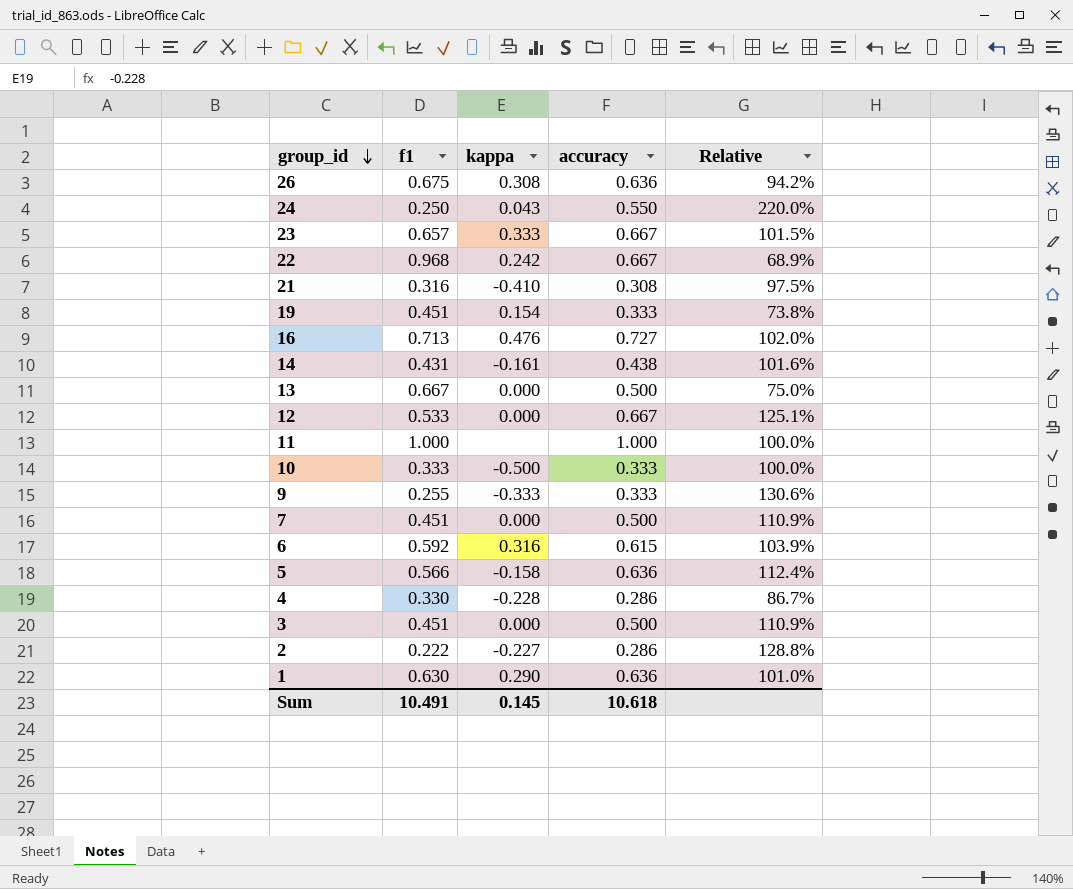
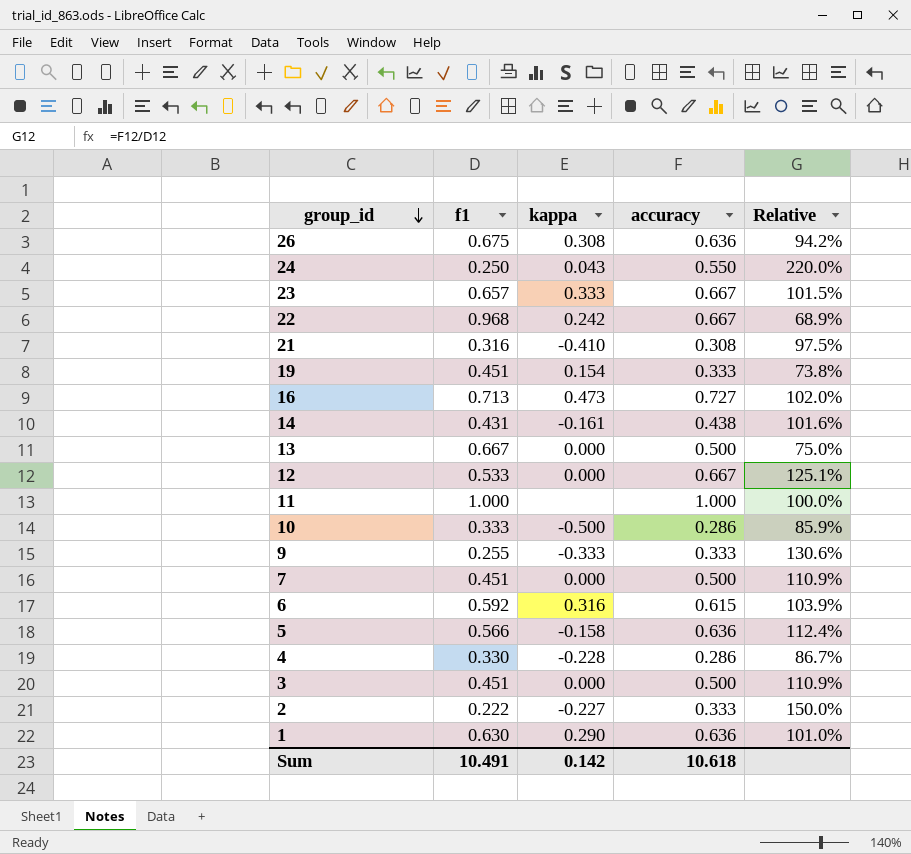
16 | kappa: 0.476 -> 0.473
10 | accuracy: 0.333 -> 0.286
10 | Relative: 100.0% -> 85.9%
2 | accuracy: 0.286 -> 0.333
2 | Relative: 128.8% -> 150.0%
Sum | kappa: 0.145 -> 0.142

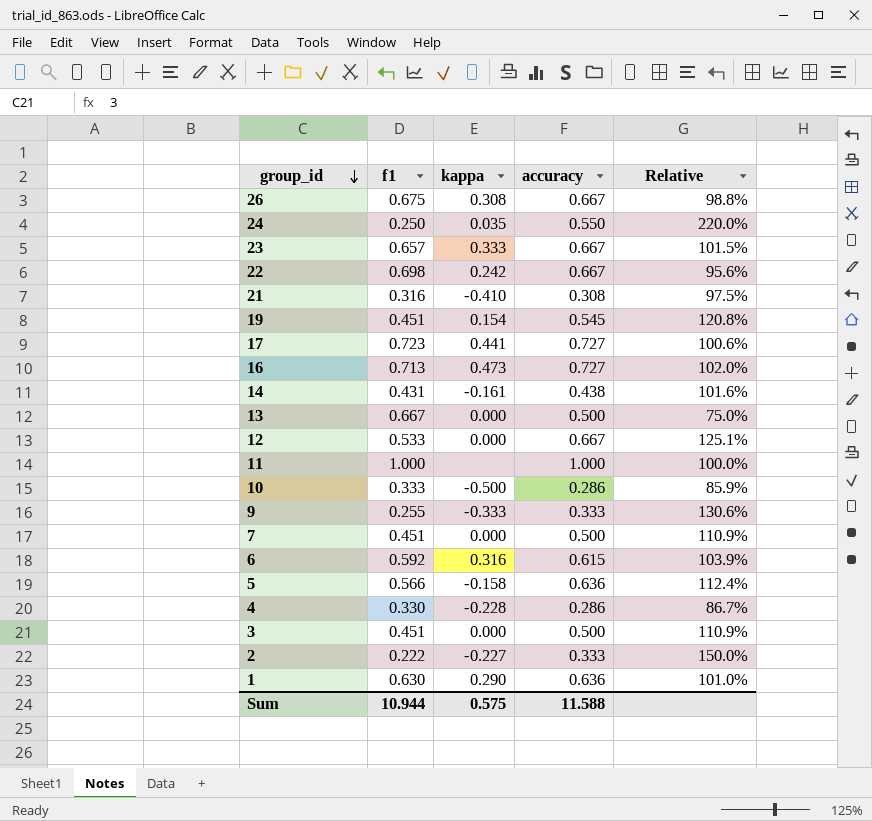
26 | accuracy: 0.636 -> 0.667
26 | Relative: 94.2% -> 98.8%
24 | kappa: 0.043 -> 0.035
22 | f1: 0.968 -> 0.698
22 | Relative: 68.9% -> 95.6%
19 | accuracy: 0.333 -> 0.545
19 | Relative: 73.8% -> 120.8%
row 17: none -> 0.723 | 0.441 | 0.727 | 100.6%
Sum | f1: 10.491 -> 10.944
Sum | kappa: 0.142 -> 0.575
Sum | accuracy: 10.618 -> 11.588

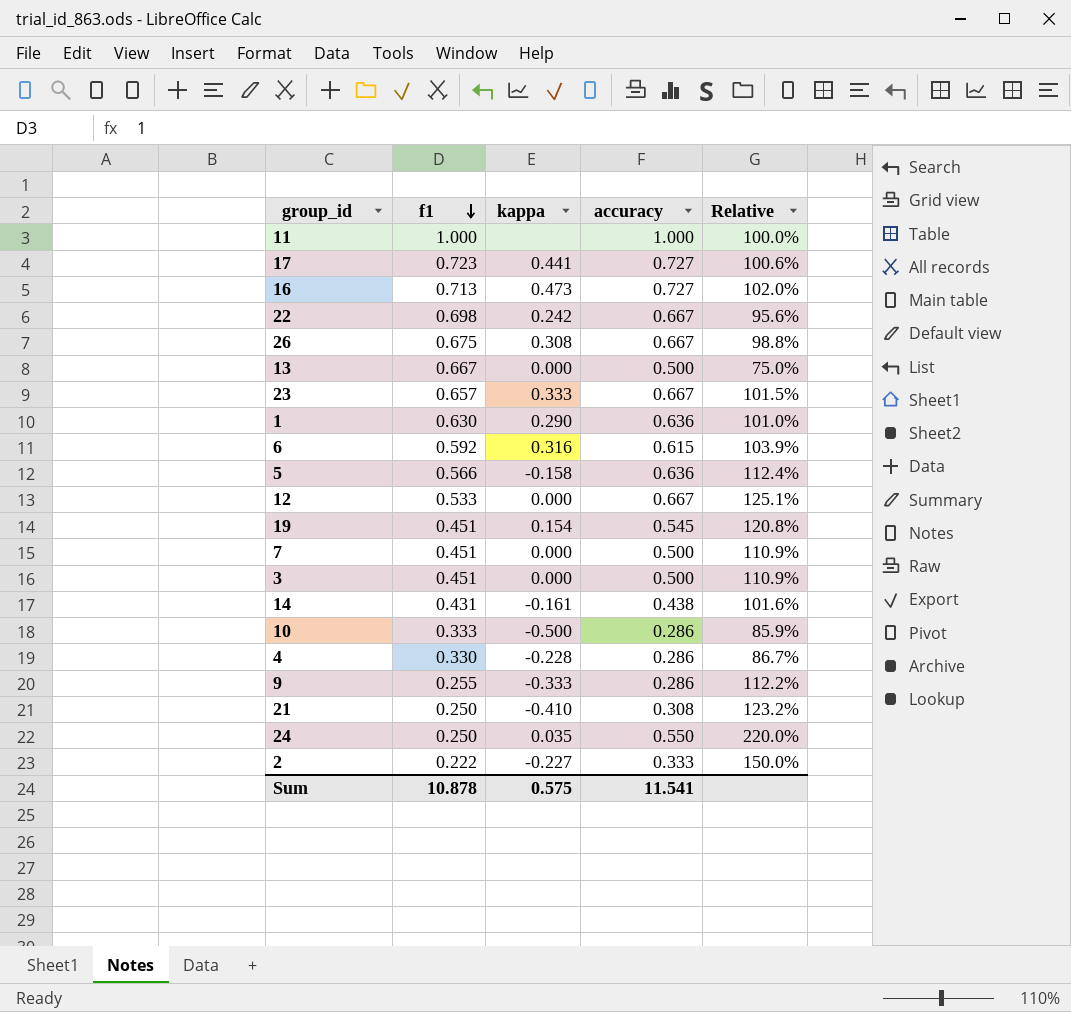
row order: group_id descending -> f1 descending
9 | accuracy: 0.333 -> 0.286
9 | Relative: 130.6% -> 112.2%
21 | f1: 0.316 -> 0.250
21 | Relative: 97.5% -> 123.2%
Sum | f1: 10.944 -> 10.878
Sum | accuracy: 11.588 -> 11.541

